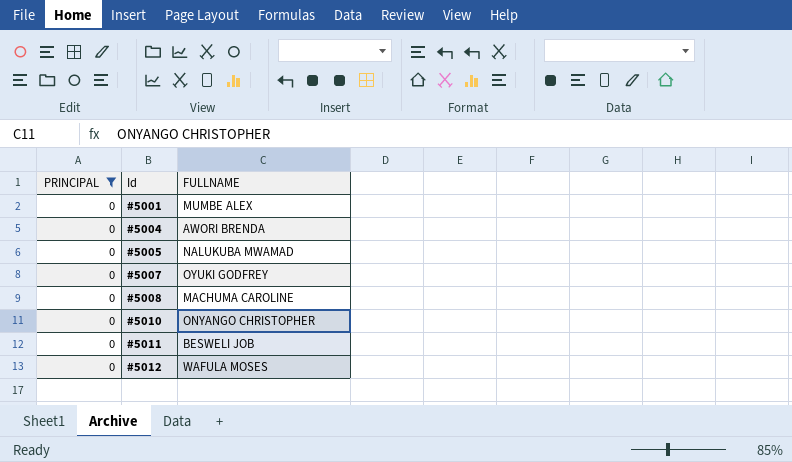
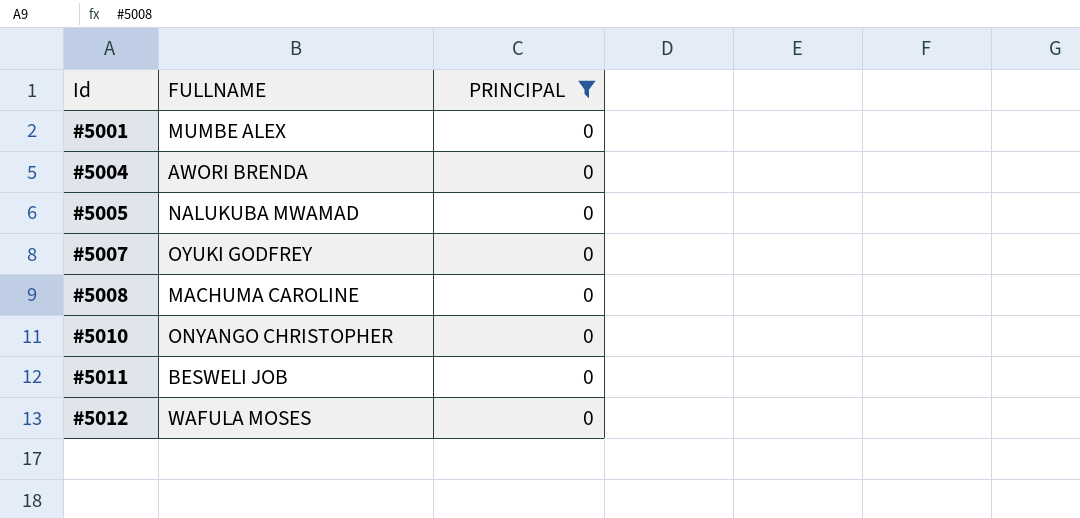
column PRINCIPAL | position: 1 -> 3

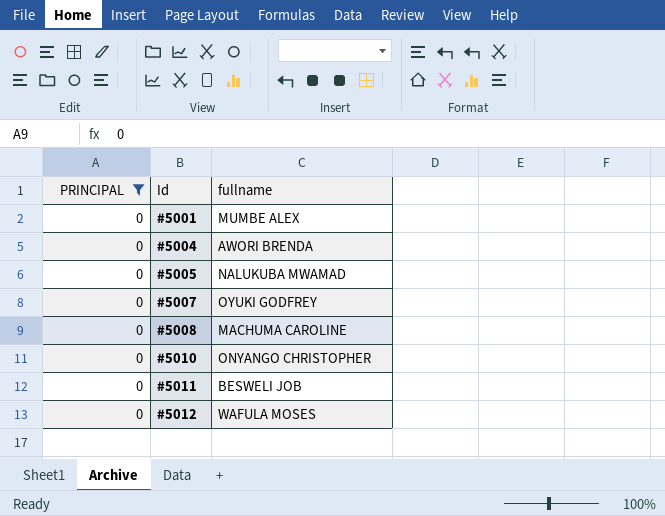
column PRINCIPAL | position: 3 -> 1
column name: FULLNAME -> fullname

